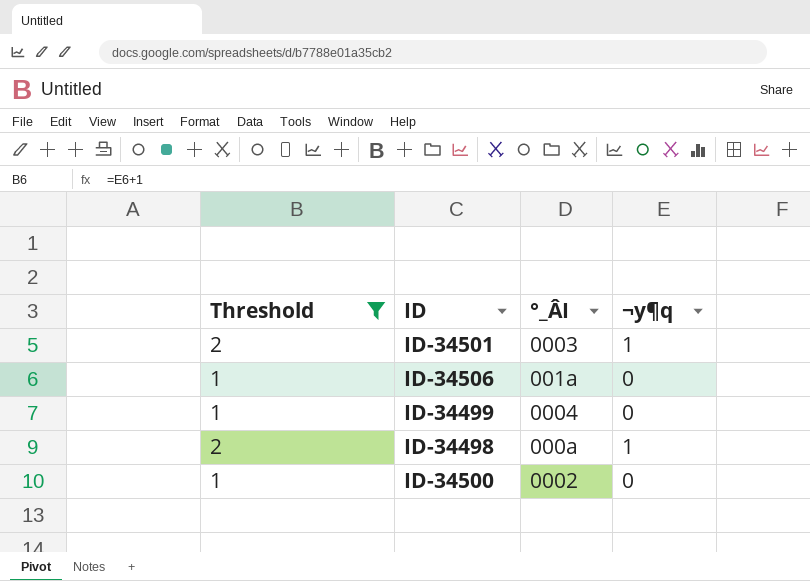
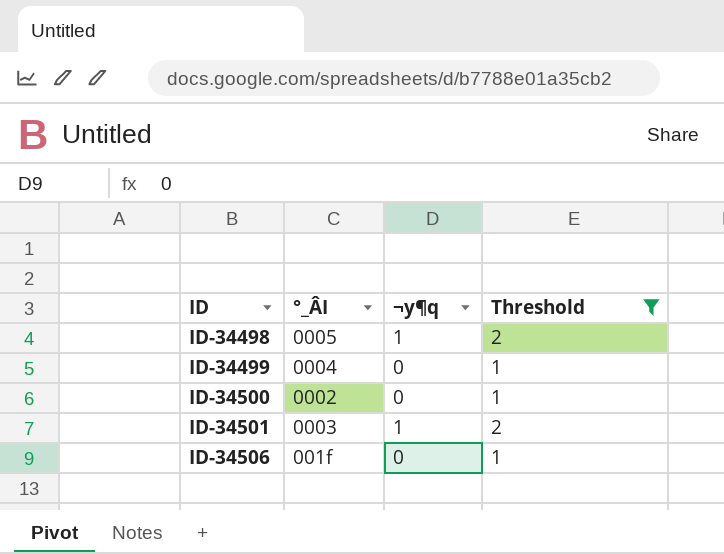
row order: none -> ID ascending
column Threshold | position: 1 -> 4
ID-34498 | °_ÂI: 000a -> 0005
ID-34506 | °_ÂI: 001a -> 001f

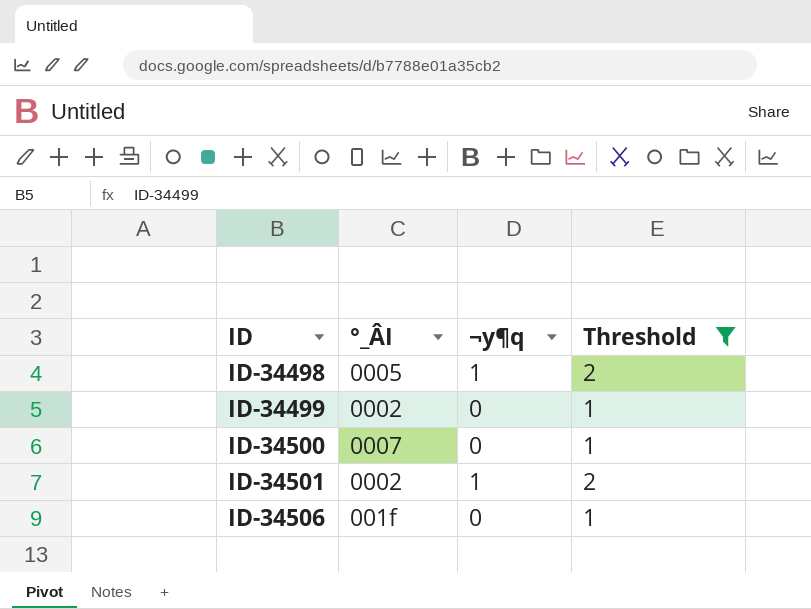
ID-34499 | °_ÂI: 0004 -> 0002
ID-34500 | °_ÂI: 0002 -> 0007
ID-34501 | °_ÂI: 0003 -> 0002

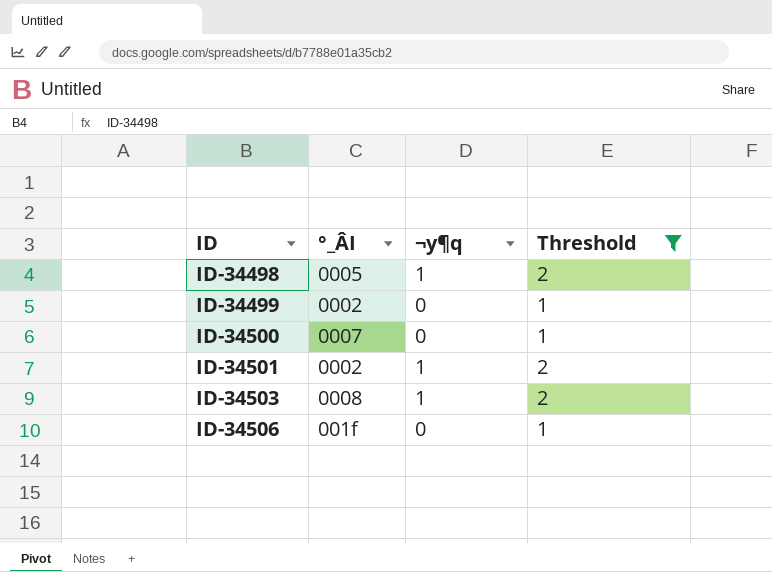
row ID-34503: none -> 0008 | 1 | 2

